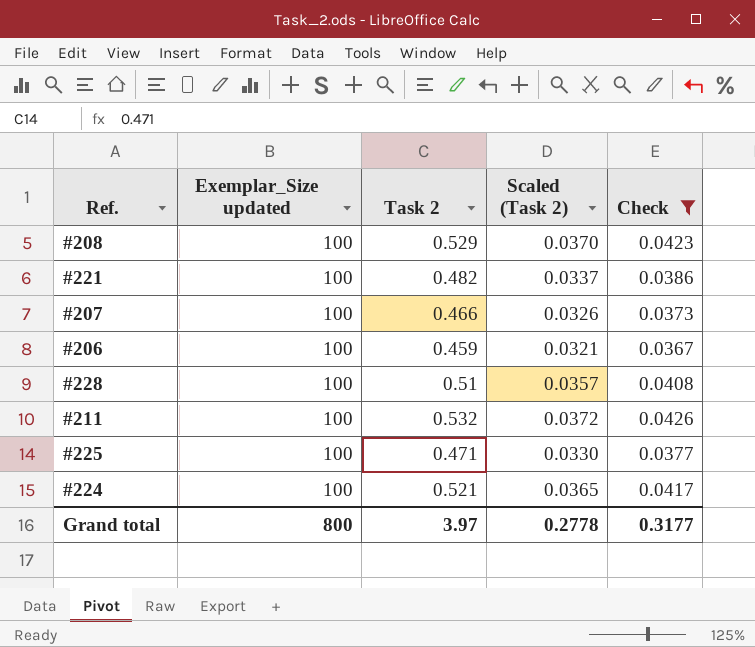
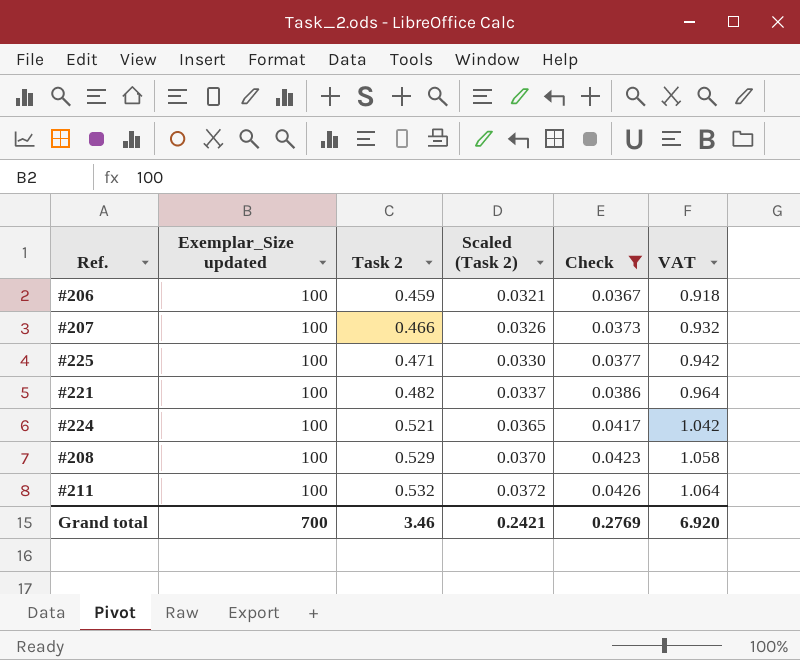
row order: none -> Task 2 ascending
column VAT | formula: none -> [Task 2] * 2
row #228: 100 | 0.51 | 0.0357 | 0.0408 -> none
Grand total | Exemplar_Size updated: 800 -> 700
Grand total | Task 2: 3.97 -> 3.46
Grand total | Scaled (Task 2): 0.2778 -> 0.2421
Grand total | Check: 0.3177 -> 0.2769

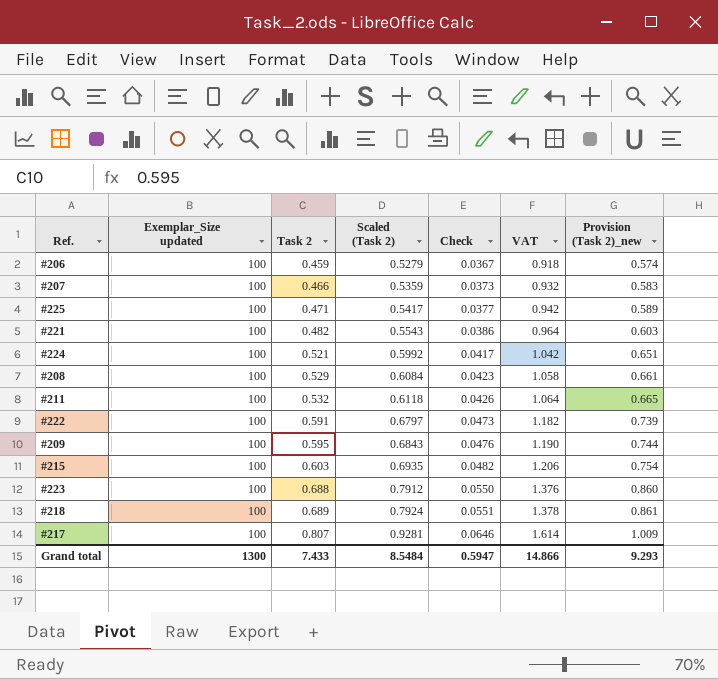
filter: Check <= 0.0426 -> none
column Scaled (Task 2) | formula: [Task 2] * 0.07 -> [Task 2] * 1.15
column Provision (Task 2)_new | formula: none -> [Task 2] * 1.25
Grand total | Exemplar_Size updated: 700 -> 1300
Grand total | Task 2: 3.46 -> 7.433
Grand total | Scaled (Task 2): 0.2421 -> 8.5484
Grand total | Check: 0.2769 -> 0.5947
Grand total | VAT: 6.920 -> 14.866

